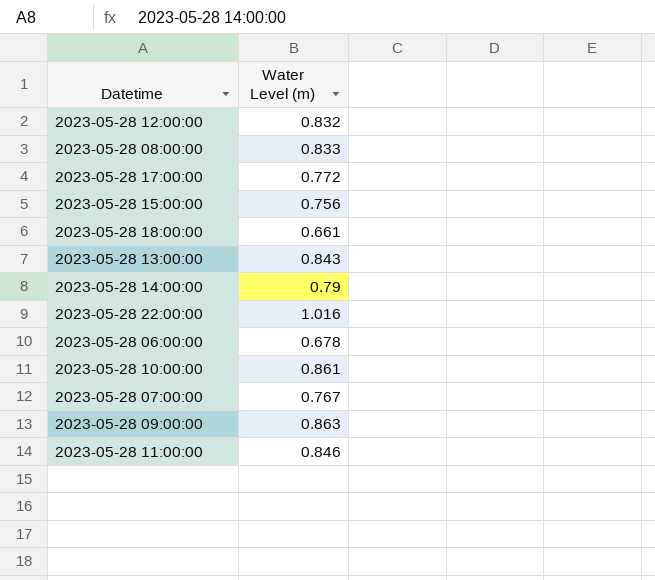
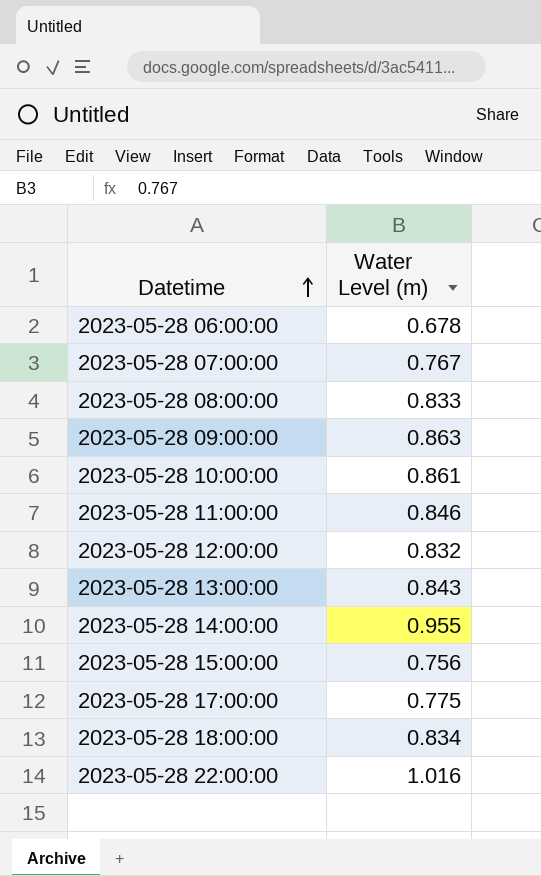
row order: none -> Datetime ascending
2023-05-28 14:00:00 | Water Level (m): 0.79 -> 0.955
2023-05-28 17:00:00 | Water Level (m): 0.772 -> 0.775
2023-05-28 18:00:00 | Water Level (m): 0.661 -> 0.834

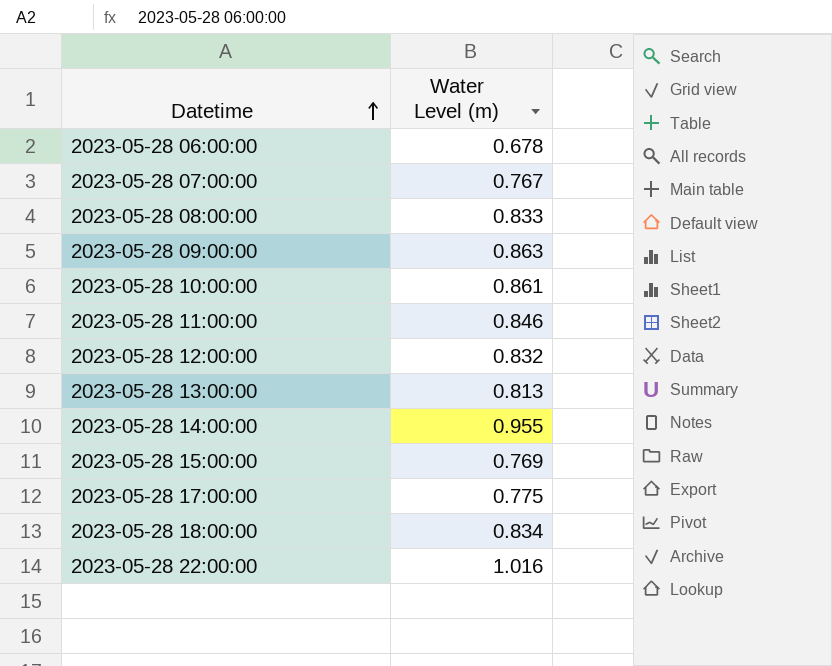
2023-05-28 13:00:00 | Water Level (m): 0.843 -> 0.813
2023-05-28 15:00:00 | Water Level (m): 0.756 -> 0.769

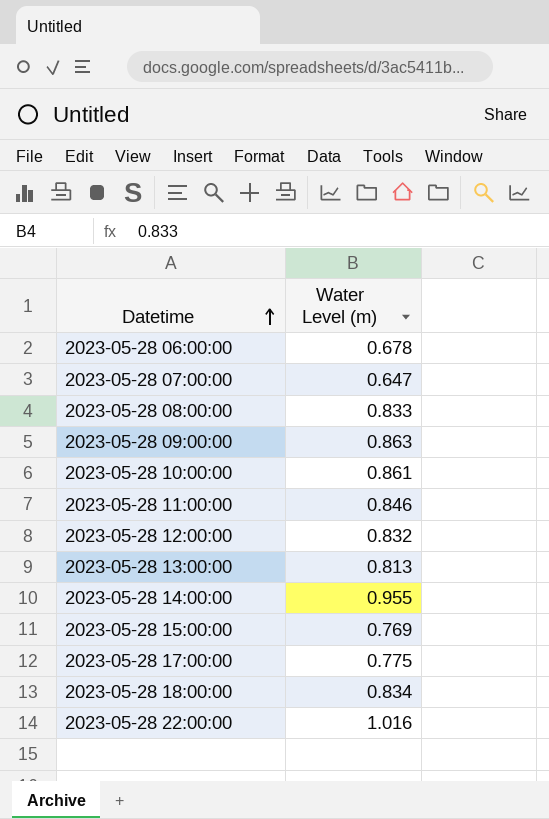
2023-05-28 07:00:00 | Water Level (m): 0.767 -> 0.647

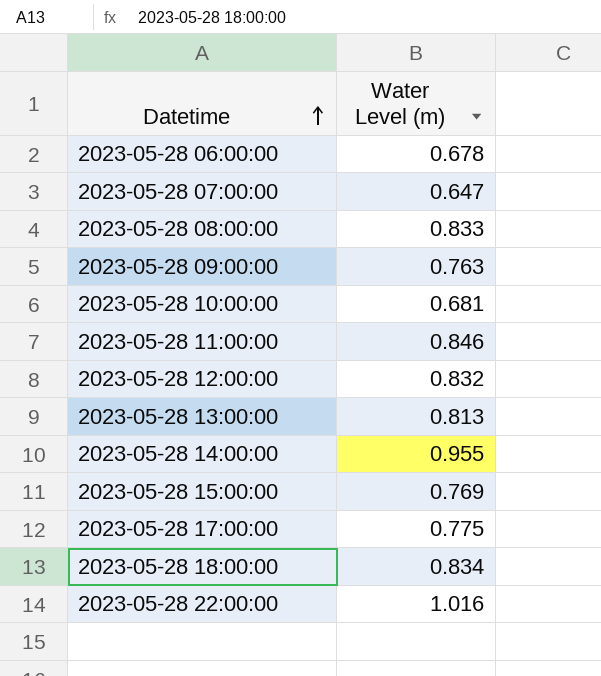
2023-05-28 09:00:00 | Water Level (m): 0.863 -> 0.763
2023-05-28 10:00:00 | Water Level (m): 0.861 -> 0.681

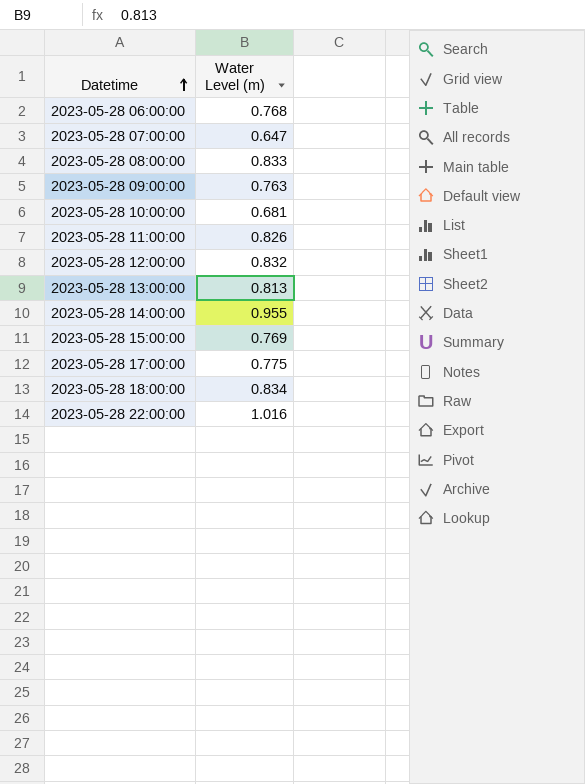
2023-05-28 06:00:00 | Water Level (m): 0.678 -> 0.768
2023-05-28 11:00:00 | Water Level (m): 0.846 -> 0.826

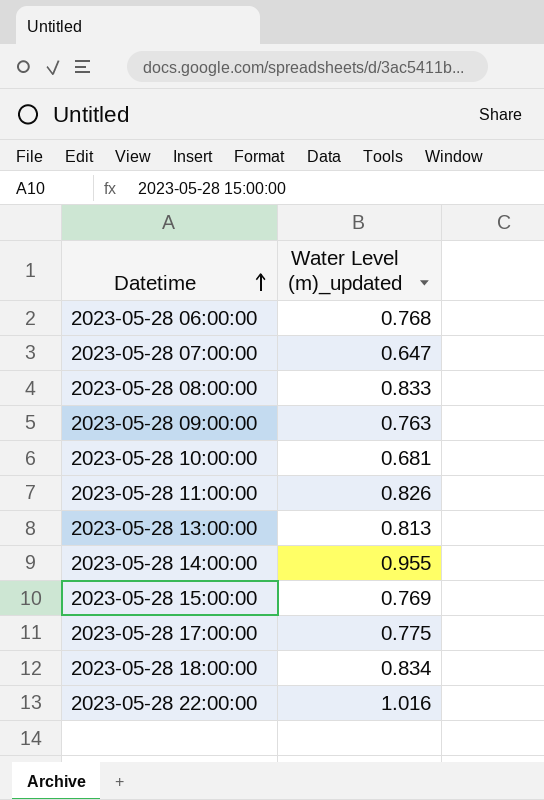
column name: Water Level (m) -> Water Level (m)_updated
row 2023-05-28 12:00:00: 0.832 -> none

